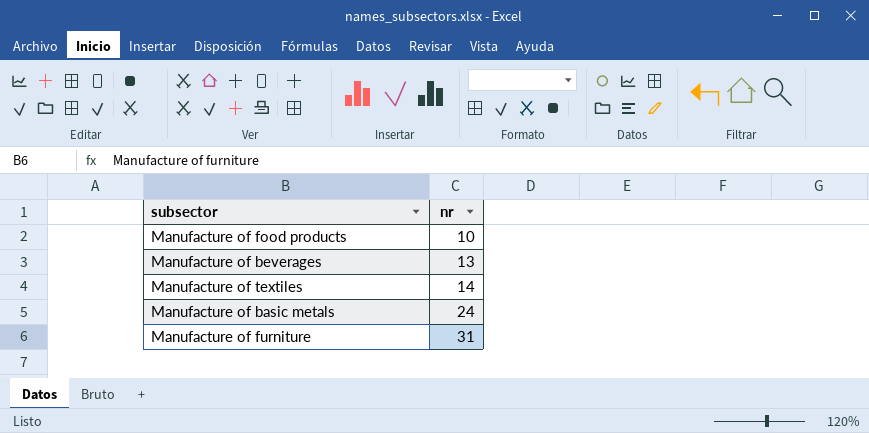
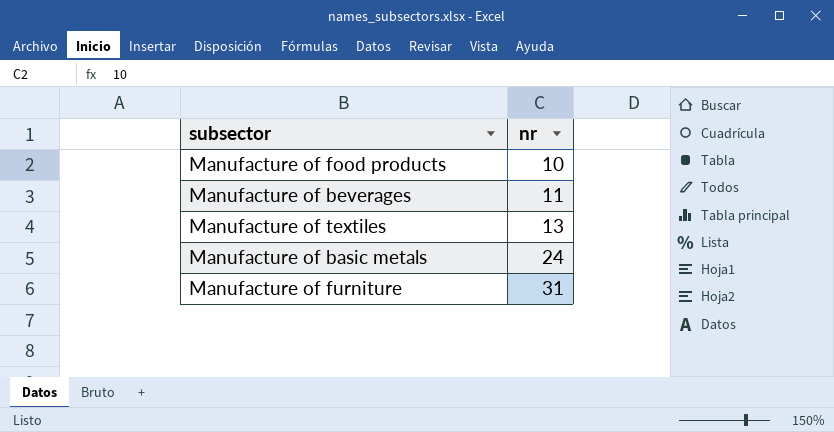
Manufacture of beverages | nr: 13 -> 11
Manufacture of textiles | nr: 14 -> 13

